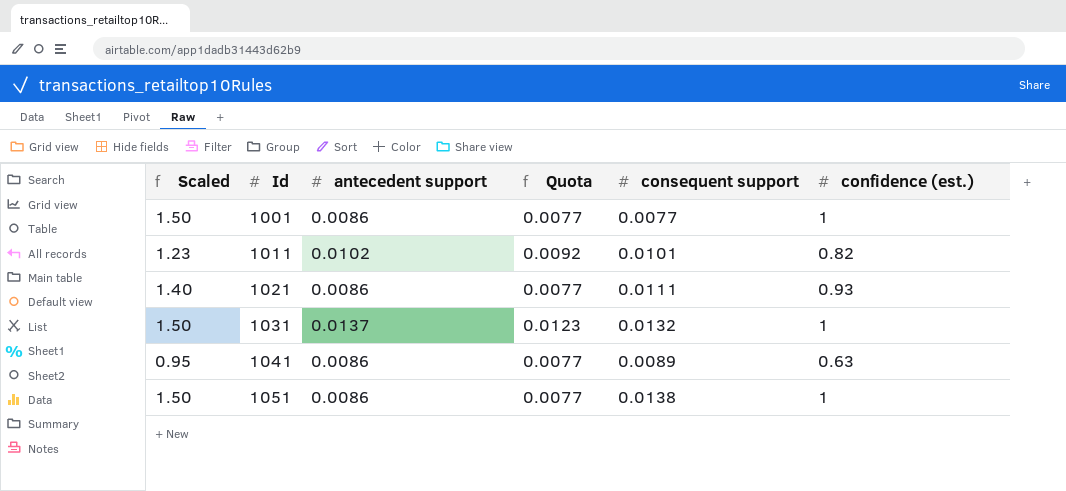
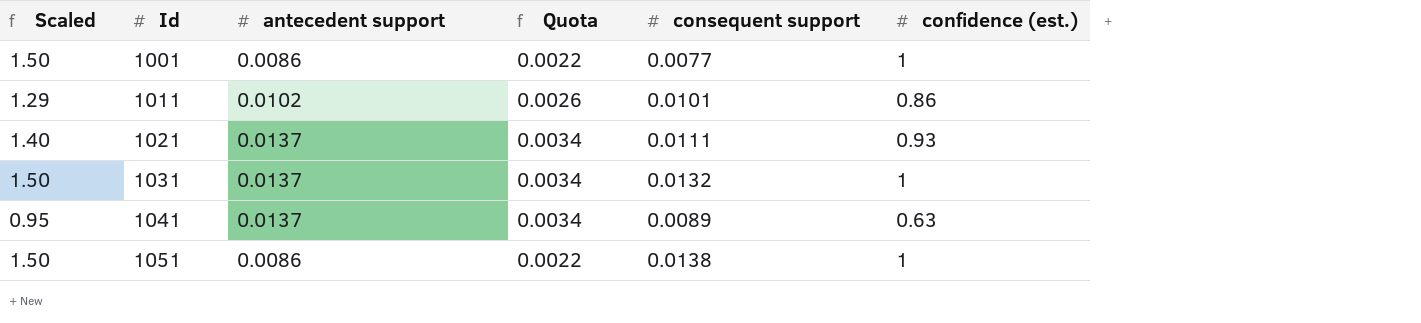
column Quota | formula: [antecedent support] * 0.9 -> [antecedent support] * 0.25
1011 | Scaled: 1.23 -> 1.29
1011 | confidence (est.): 0.82 -> 0.86
1021 | antecedent support: 0.0086 -> 0.0137
1041 | antecedent support: 0.0086 -> 0.0137

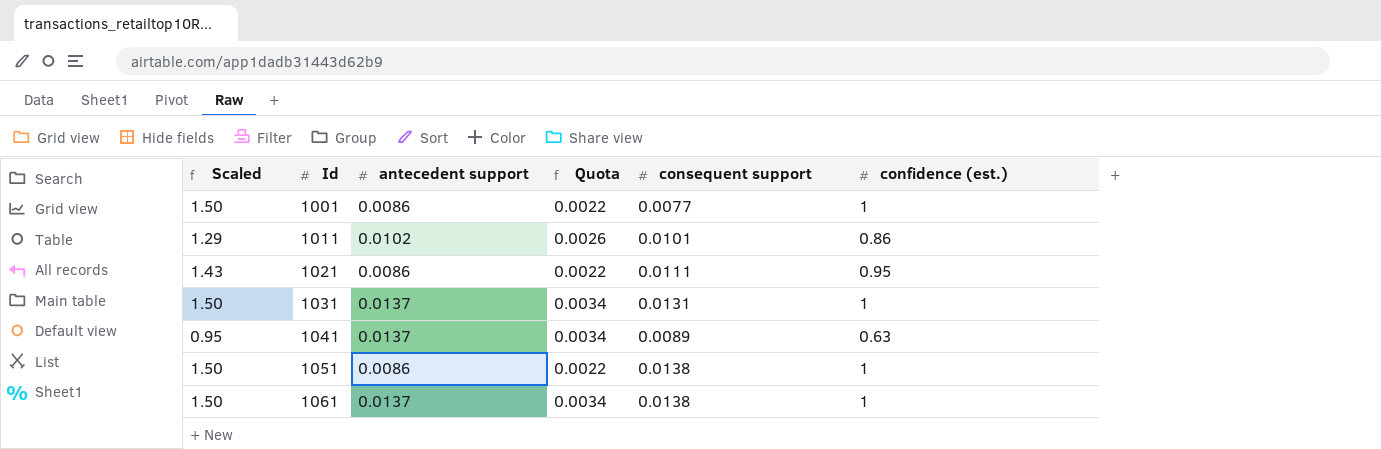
1021 | Scaled: 1.40 -> 1.43
1021 | antecedent support: 0.0137 -> 0.0086
1021 | Quota: 0.0034 -> 0.0022
1021 | confidence (est.): 0.93 -> 0.95
1031 | consequent support: 0.0132 -> 0.0131
row 1061: none -> 1.50 | 0.0137 | 0.0034 | 0.0138 | 1

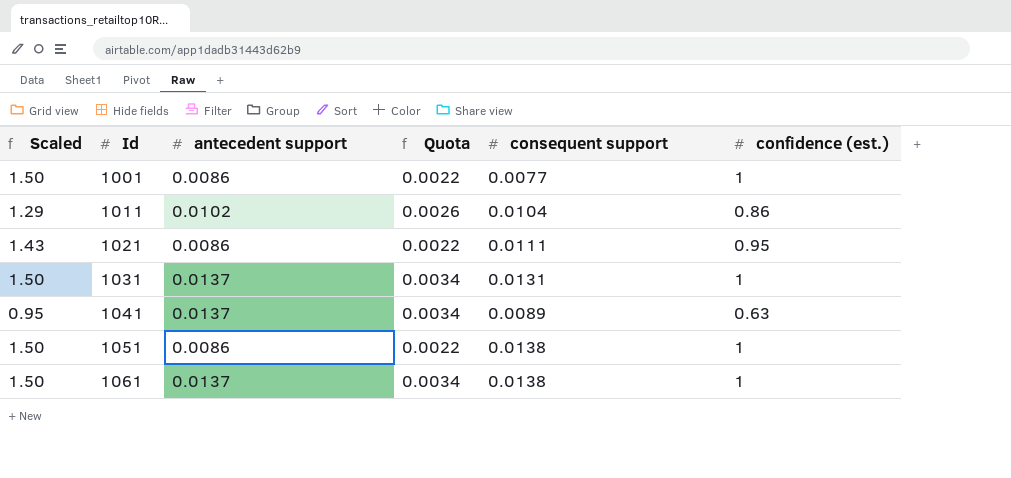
1011 | consequent support: 0.0101 -> 0.0104

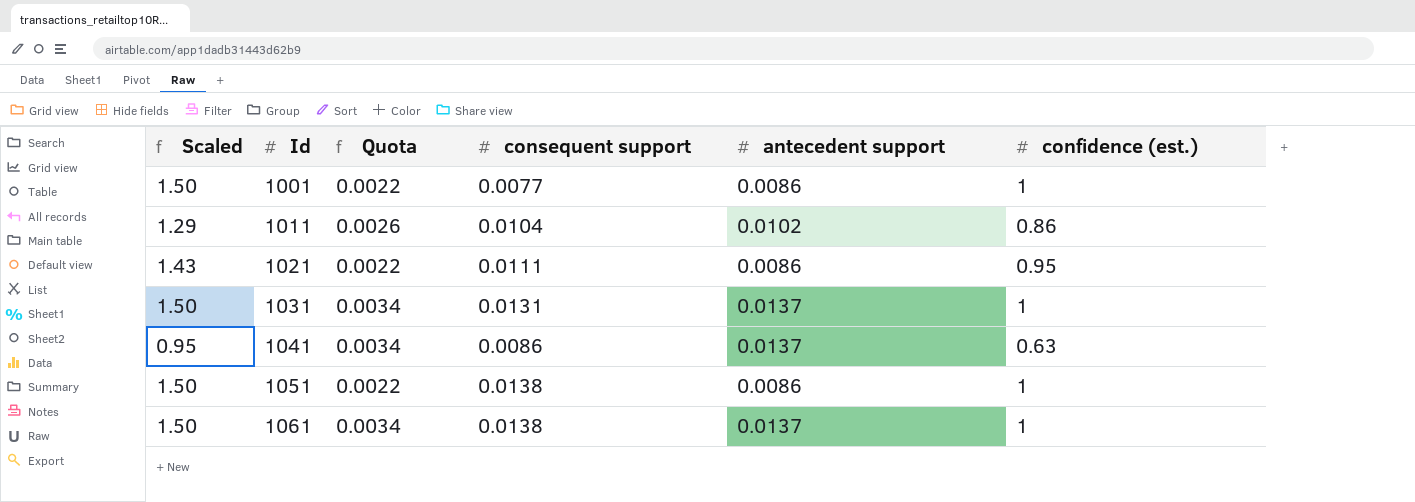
column antecedent support | position: 3 -> 5
1041 | consequent support: 0.0089 -> 0.0086

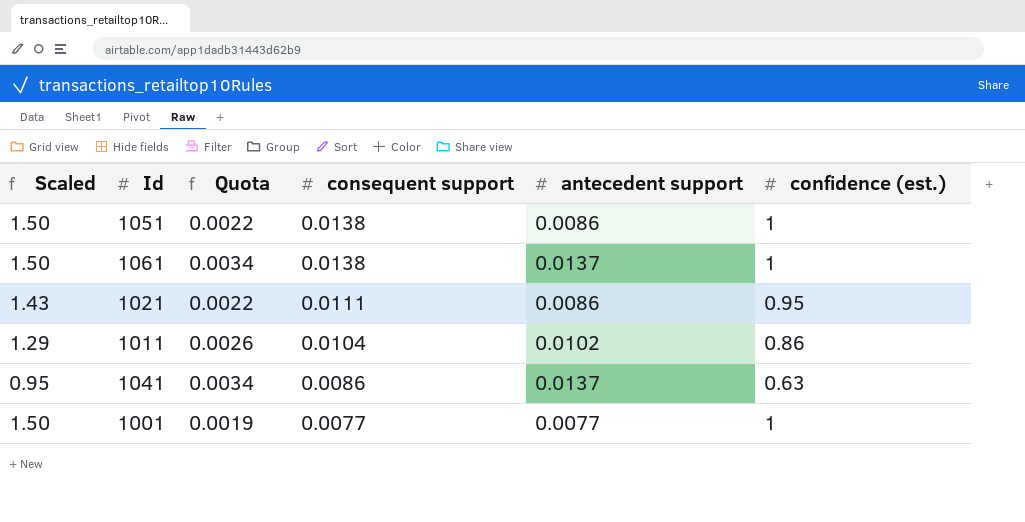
row order: Id ascending -> consequent support descending
row 1031: 1.50 | 0.0034 | 0.0131 | 0.0137 | 1 -> none
1001 | Quota: 0.0022 -> 0.0019
1001 | antecedent support: 0.0086 -> 0.0077

